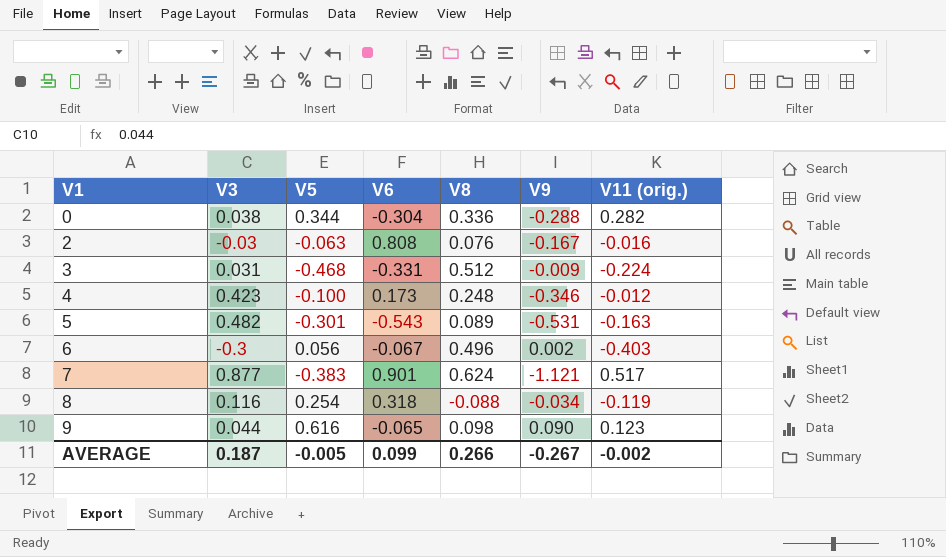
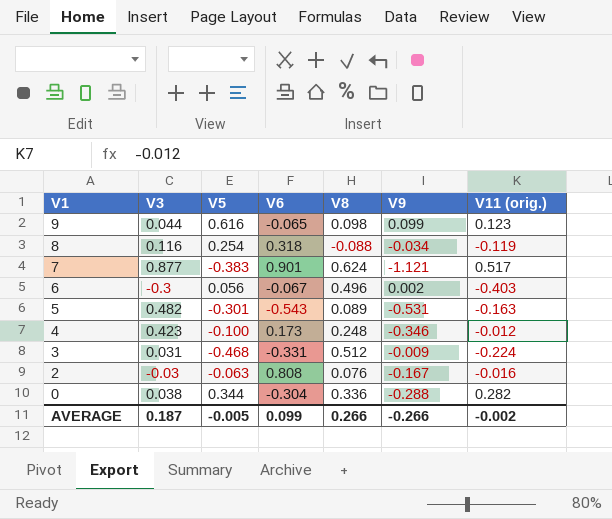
row order: V1 ascending -> V1 descending
9 | V9: 0.090 -> 0.099
AVERAGE | V9: -0.267 -> -0.266

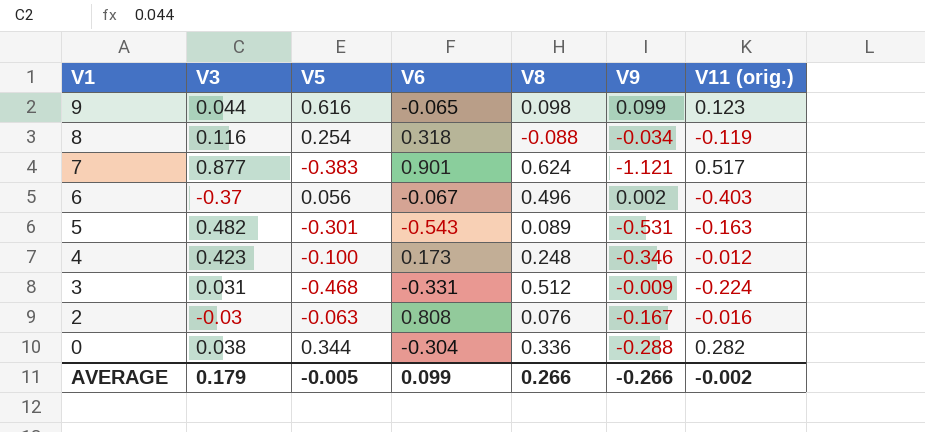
6 | V3: -0.3 -> -0.37
AVERAGE | V3: 0.187 -> 0.179

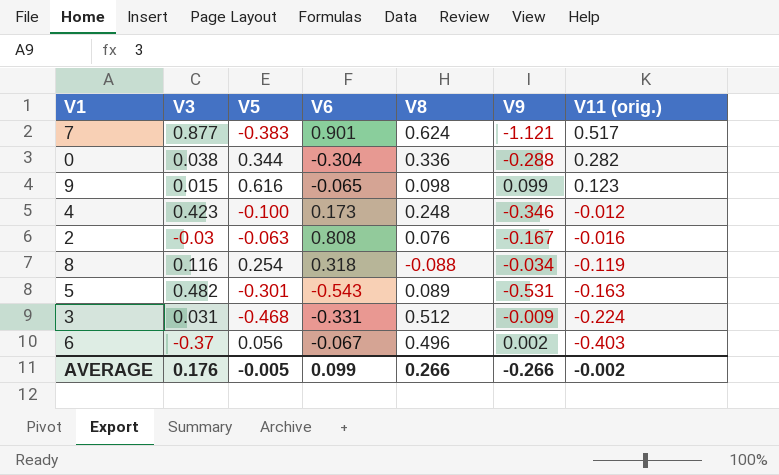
row order: V1 descending -> V11 (orig.) descending
9 | V3: 0.044 -> 0.015
AVERAGE | V3: 0.179 -> 0.176

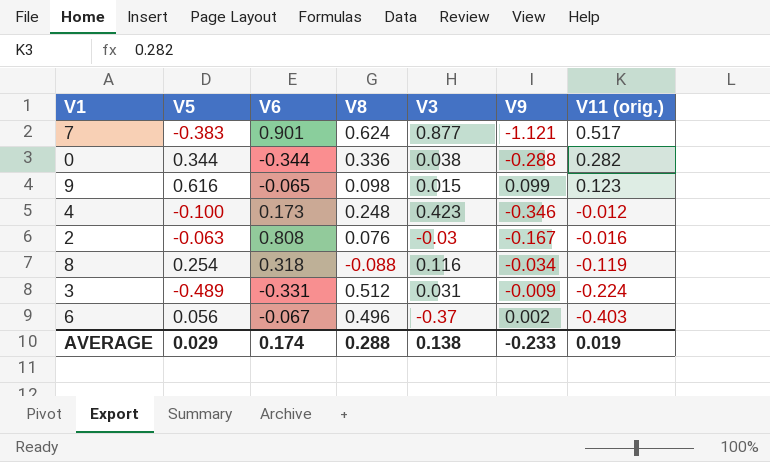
column V3 | position: 2 -> 5
row 5: 0.482 | -0.301 | -0.543 | 0.089 | -0.531 | -0.163 -> none
0 | V6: -0.304 -> -0.344
3 | V5: -0.468 -> -0.489
AVERAGE | V5: -0.005 -> 0.029
AVERAGE | V6: 0.099 -> 0.174
AVERAGE | V8: 0.266 -> 0.288
AVERAGE | V3: 0.176 -> 0.138
AVERAGE | V9: -0.266 -> -0.233
AVERAGE | V11 (orig.): -0.002 -> 0.019

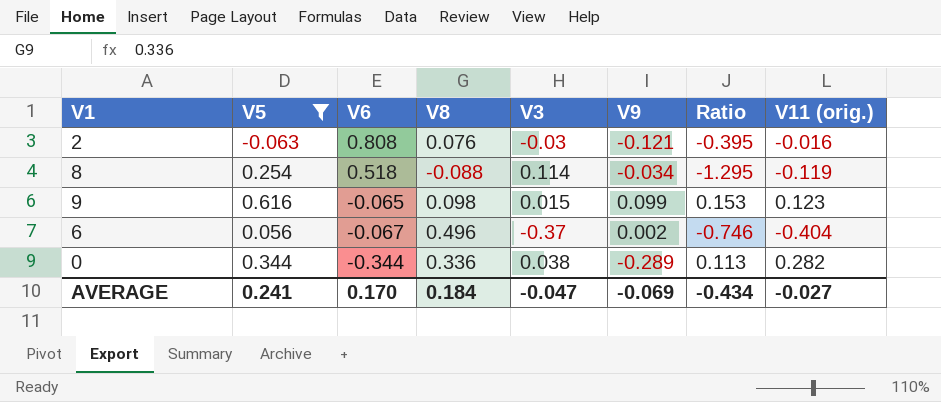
filter: none -> V5 >= -0.063
row order: V11 (orig.) descending -> V6 descending
column Ratio | formula: none -> [V3] / [V8]
2 | V9: -0.167 -> -0.121
8 | V6: 0.318 -> 0.518
8 | V3: 0.116 -> 0.114
6 | V11 (orig.): -0.403 -> -0.404
0 | V9: -0.288 -> -0.289
AVERAGE | V5: 0.029 -> 0.241
AVERAGE | V6: 0.174 -> 0.170
AVERAGE | V8: 0.288 -> 0.184
AVERAGE | V3: 0.138 -> -0.047
AVERAGE | V9: -0.233 -> -0.069
AVERAGE | V11 (orig.): 0.019 -> -0.027

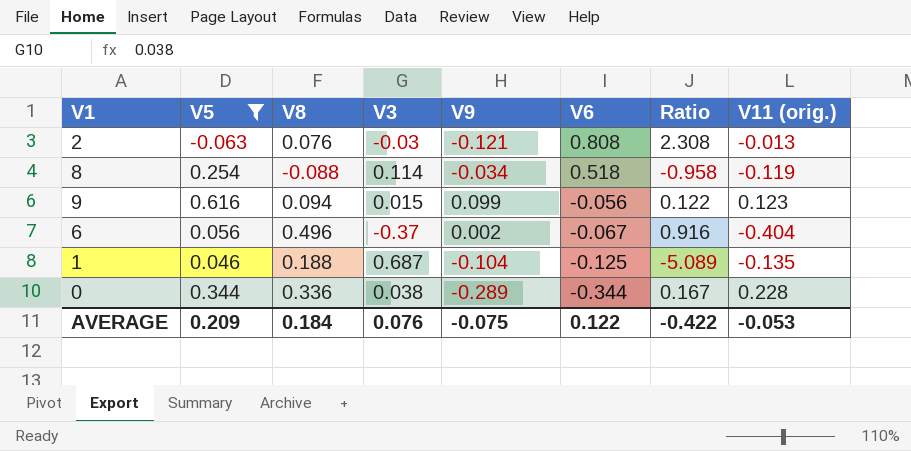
column V6 | position: 3 -> 6
column Ratio | formula: [V3] / [V8] -> [V3] / [V11 (orig.)]
2 | V11 (orig.): -0.016 -> -0.013
9 | V8: 0.098 -> 0.094
9 | V6: -0.065 -> -0.056
row 1: none -> 0.046 | 0.188 | 0.687 | -0.104 | -0.125 | -5.089 | -0.135
0 | V11 (orig.): 0.282 -> 0.228
AVERAGE | V5: 0.241 -> 0.209
AVERAGE | V3: -0.047 -> 0.076
AVERAGE | V9: -0.069 -> -0.075
AVERAGE | V6: 0.170 -> 0.122
AVERAGE | Ratio: -0.434 -> -0.422
AVERAGE | V11 (orig.): -0.027 -> -0.053

